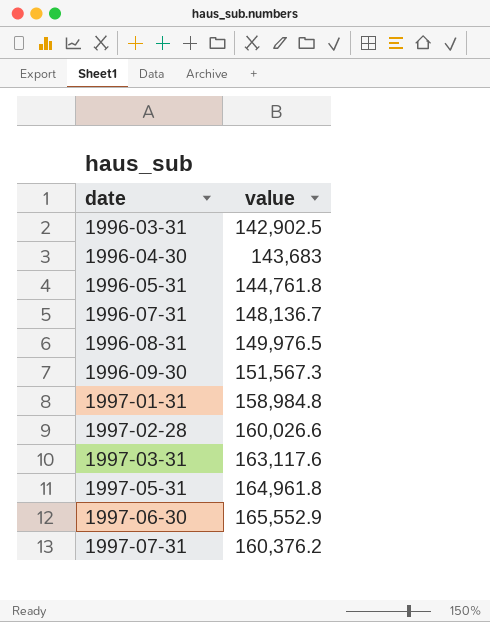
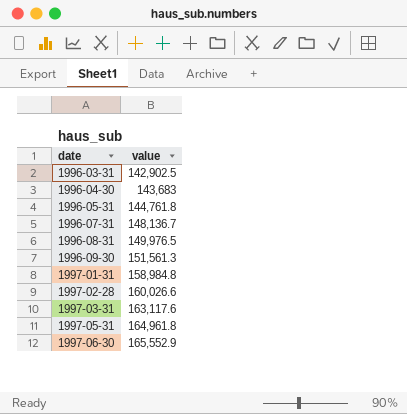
row 1997-07-31: 160,376.2 -> none
1996-09-30 | value: 151,567.3 -> 151,561.3

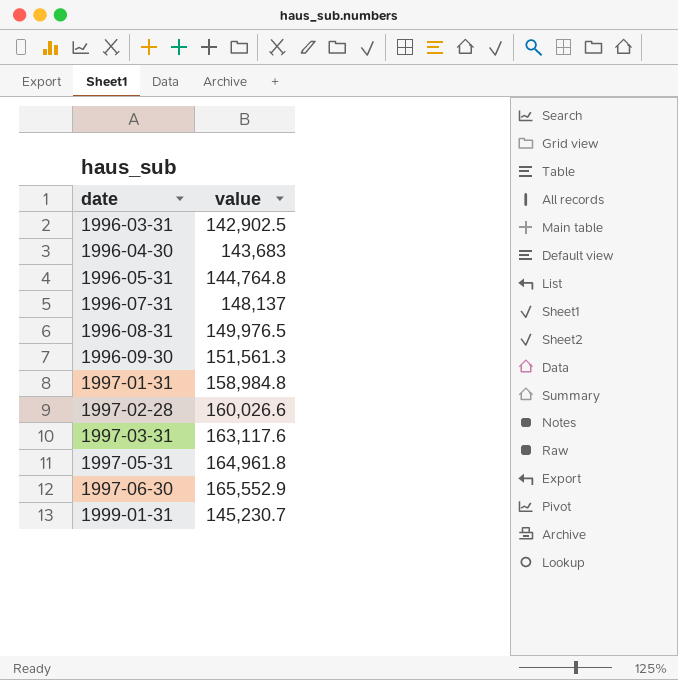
1996-05-31 | value: 144,761.8 -> 144,764.8
1996-07-31 | value: 148,136.7 -> 148,137
row 1999-01-31: none -> 145,230.7

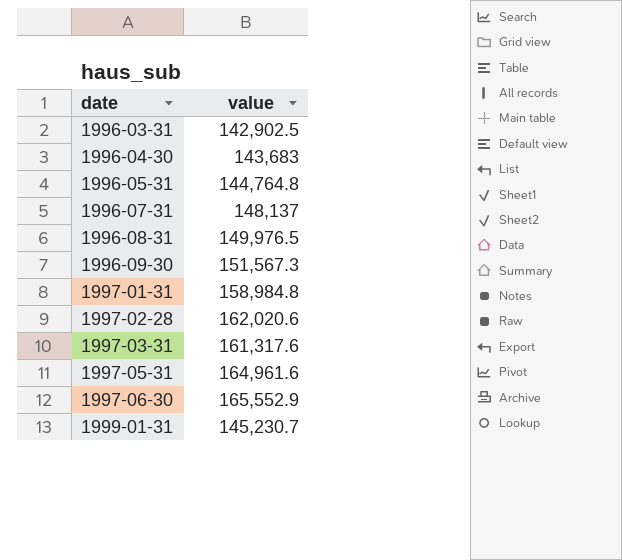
1996-09-30 | value: 151,561.3 -> 151,567.3
1997-02-28 | value: 160,026.6 -> 162,020.6
1997-03-31 | value: 163,117.6 -> 161,317.6
1997-05-31 | value: 164,961.8 -> 164,961.6

